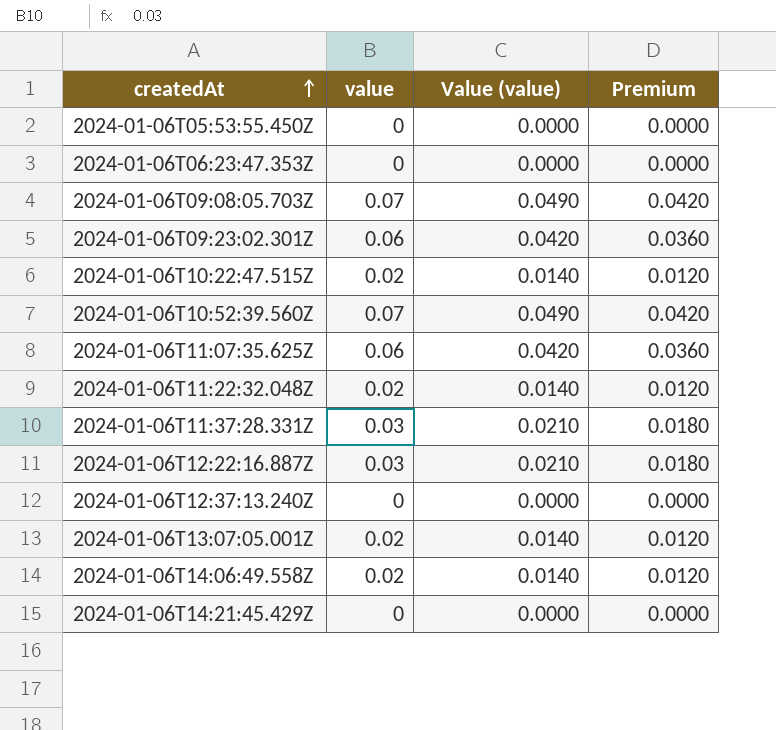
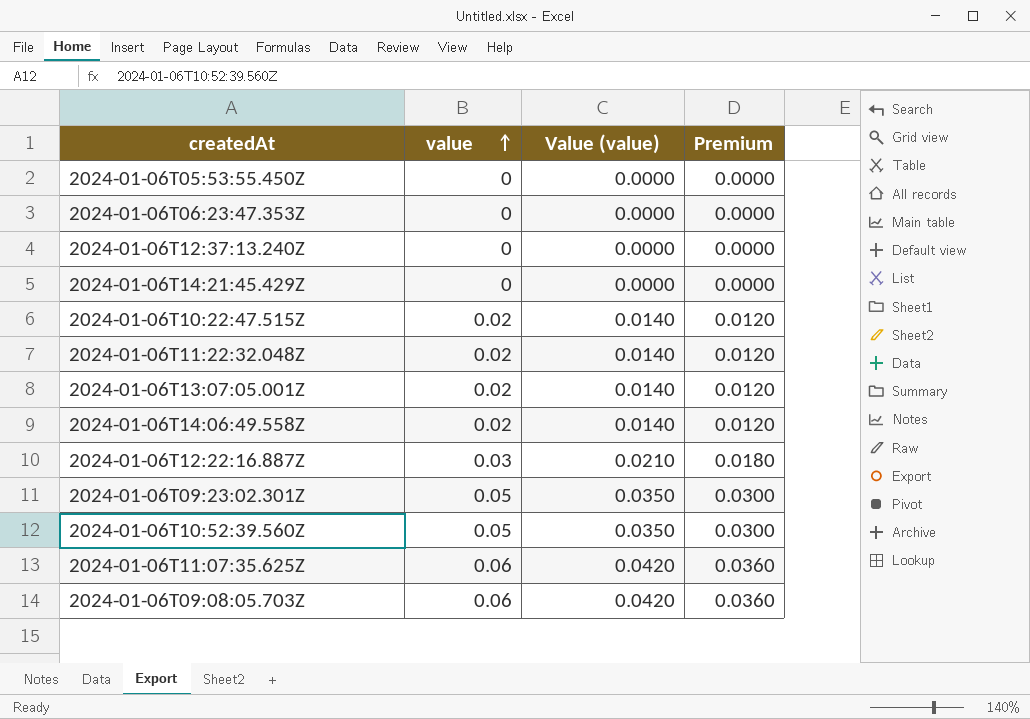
row order: createdAt ascending -> value ascending
row 2024-01-06T11:37:28.331Z: 0.03 | 0.0210 | 0.0180 -> none
2024-01-06T09:23:02.301Z | value: 0.06 -> 0.05
2024-01-06T09:23:02.301Z | Value (value): 0.0420 -> 0.0350
2024-01-06T09:23:02.301Z | Premium: 0.0360 -> 0.0300
2024-01-06T10:52:39.560Z | value: 0.07 -> 0.05
2024-01-06T10:52:39.560Z | Value (value): 0.0490 -> 0.0350
2024-01-06T10:52:39.560Z | Premium: 0.0420 -> 0.0300
2024-01-06T09:08:05.703Z | value: 0.07 -> 0.06
2024-01-06T09:08:05.703Z | Value (value): 0.0490 -> 0.0420
2024-01-06T09:08:05.703Z | Premium: 0.0420 -> 0.0360

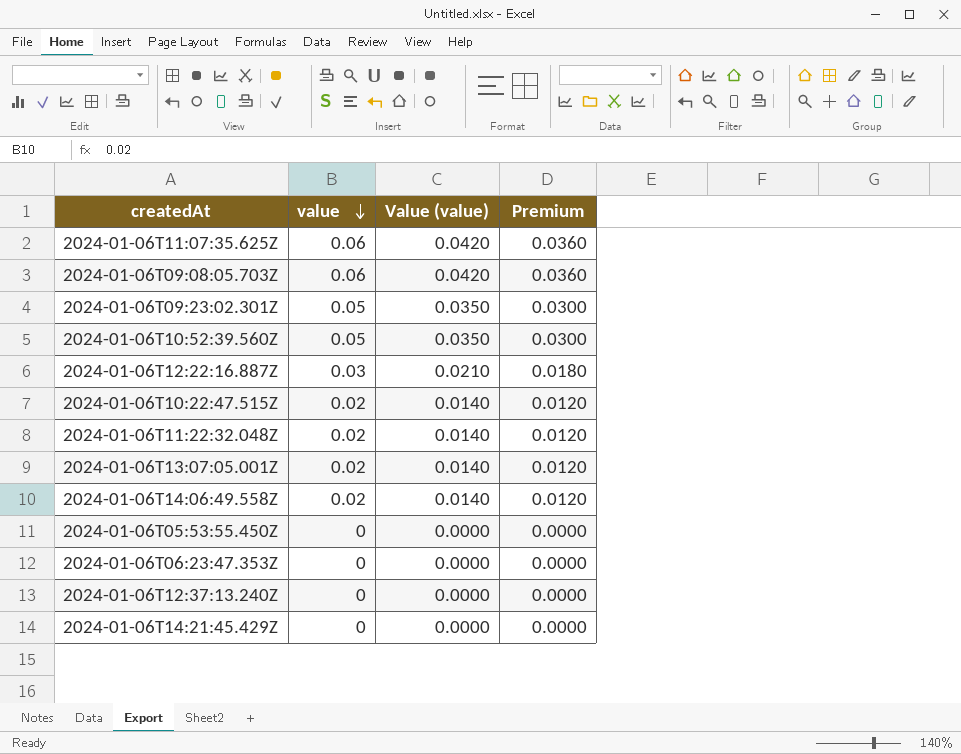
row order: value ascending -> value descending

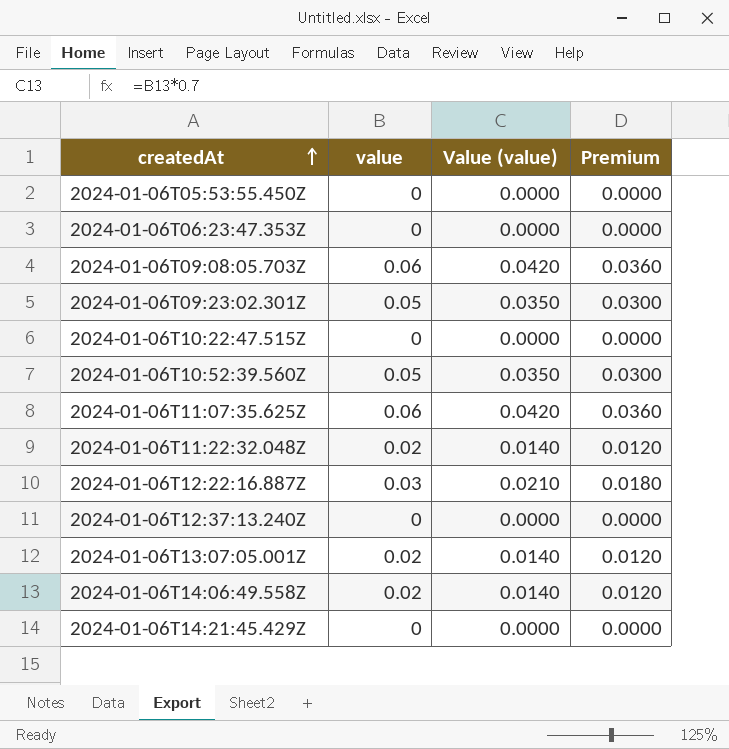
row order: value descending -> createdAt ascending
2024-01-06T10:22:47.515Z | value: 0.02 -> 0
2024-01-06T10:22:47.515Z | Value (value): 0.0140 -> 0.0000
2024-01-06T10:22:47.515Z | Premium: 0.0120 -> 0.0000

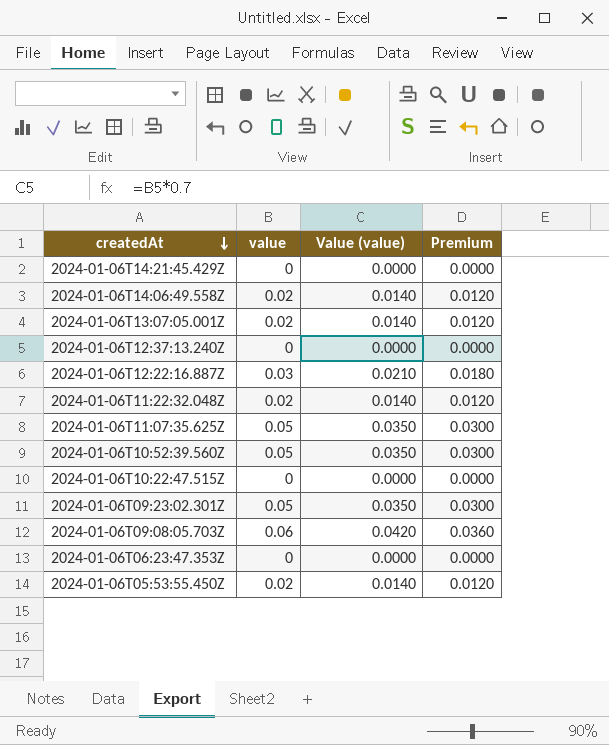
row order: createdAt ascending -> createdAt descending
2024-01-06T11:07:35.625Z | value: 0.06 -> 0.05
2024-01-06T11:07:35.625Z | Value (value): 0.0420 -> 0.0350
2024-01-06T11:07:35.625Z | Premium: 0.0360 -> 0.0300
2024-01-06T05:53:55.450Z | value: 0 -> 0.02
2024-01-06T05:53:55.450Z | Value (value): 0.0000 -> 0.0140
2024-01-06T05:53:55.450Z | Premium: 0.0000 -> 0.0120

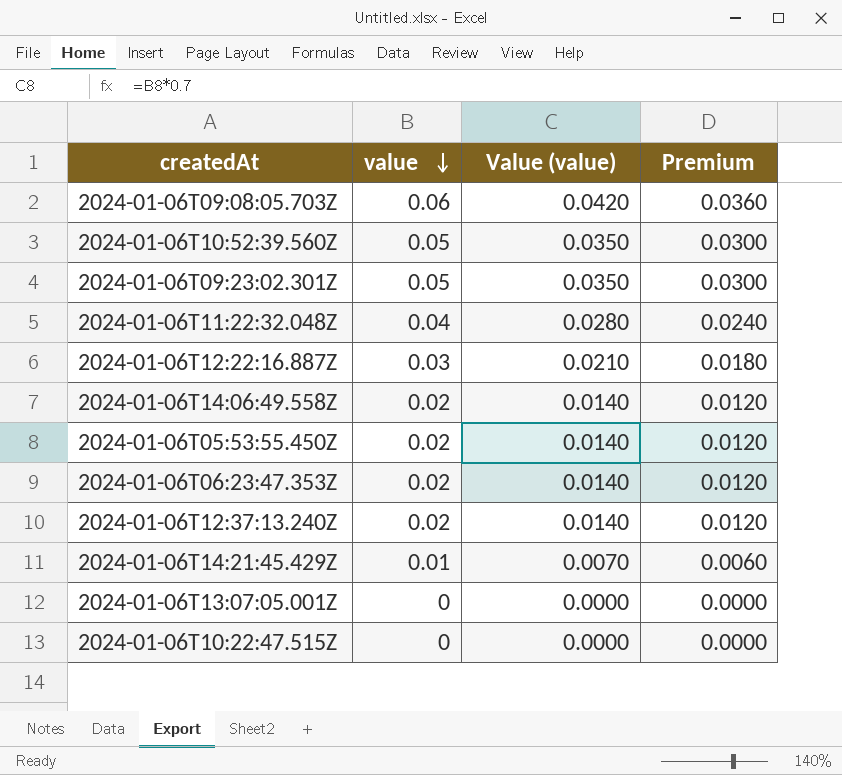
row order: createdAt descending -> value descending
row 2024-01-06T11:07:35.625Z: 0.05 | 0.0350 | 0.0300 -> none
2024-01-06T11:22:32.048Z | value: 0.02 -> 0.04
2024-01-06T11:22:32.048Z | Value (value): 0.0140 -> 0.0280
2024-01-06T11:22:32.048Z | Premium: 0.0120 -> 0.0240
2024-01-06T06:23:47.353Z | value: 0 -> 0.02
2024-01-06T06:23:47.353Z | Value (value): 0.0000 -> 0.0140
2024-01-06T06:23:47.353Z | Premium: 0.0000 -> 0.0120
2024-01-06T12:37:13.240Z | value: 0 -> 0.02
2024-01-06T12:37:13.240Z | Value (value): 0.0000 -> 0.0140
2024-01-06T12:37:13.240Z | Premium: 0.0000 -> 0.0120
2024-01-06T14:21:45.429Z | value: 0 -> 0.01
2024-01-06T14:21:45.429Z | Value (value): 0.0000 -> 0.0070
2024-01-06T14:21:45.429Z | Premium: 0.0000 -> 0.0060
2024-01-06T13:07:05.001Z | value: 0.02 -> 0
2024-01-06T13:07:05.001Z | Value (value): 0.0140 -> 0.0000
2024-01-06T13:07:05.001Z | Premium: 0.0120 -> 0.0000

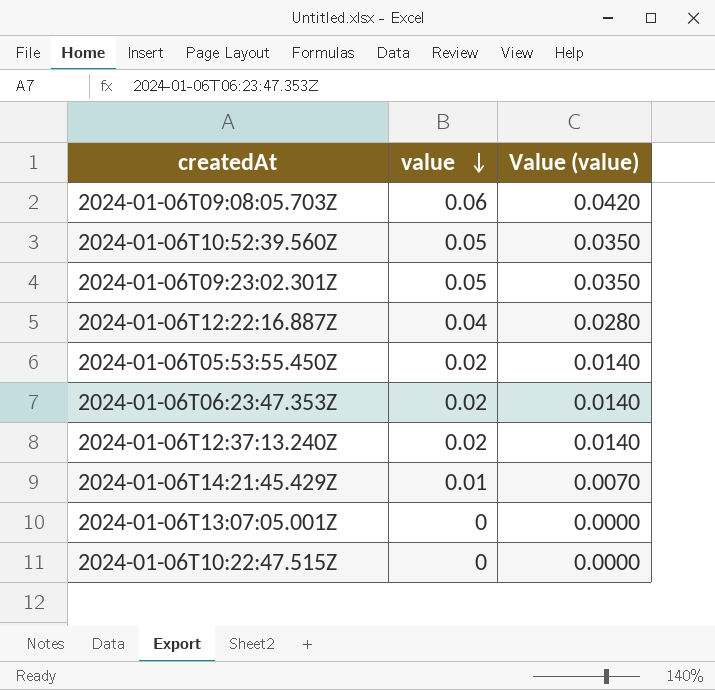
column Premium | formula: [value] * 0.6 -> none
row 2024-01-06T11:22:32.048Z: 0.04 | 0.0280 | 0.0240 -> none
row 2024-01-06T14:06:49.558Z: 0.02 | 0.0140 | 0.0120 -> none
2024-01-06T12:22:16.887Z | value: 0.03 -> 0.04
2024-01-06T12:22:16.887Z | Value (value): 0.0210 -> 0.0280

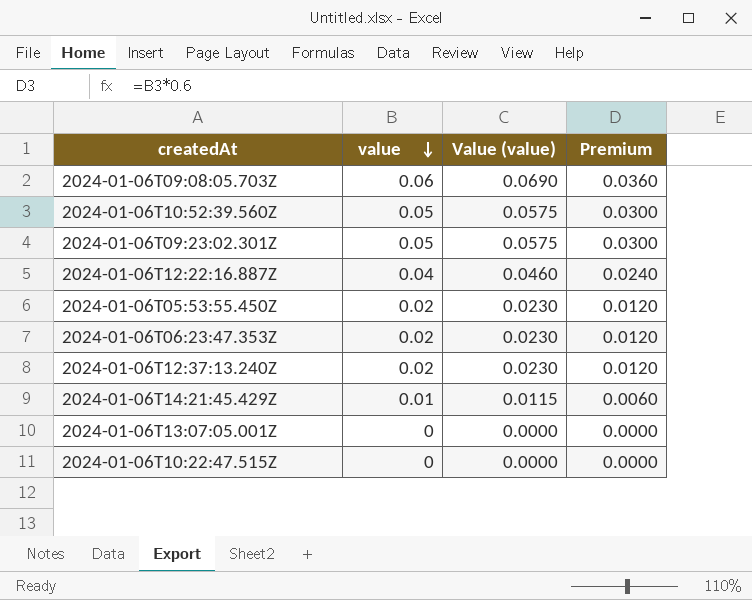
column Value (value) | formula: [value] * 0.7 -> [value] * 1.15
column Premium | formula: none -> [value] * 0.6

